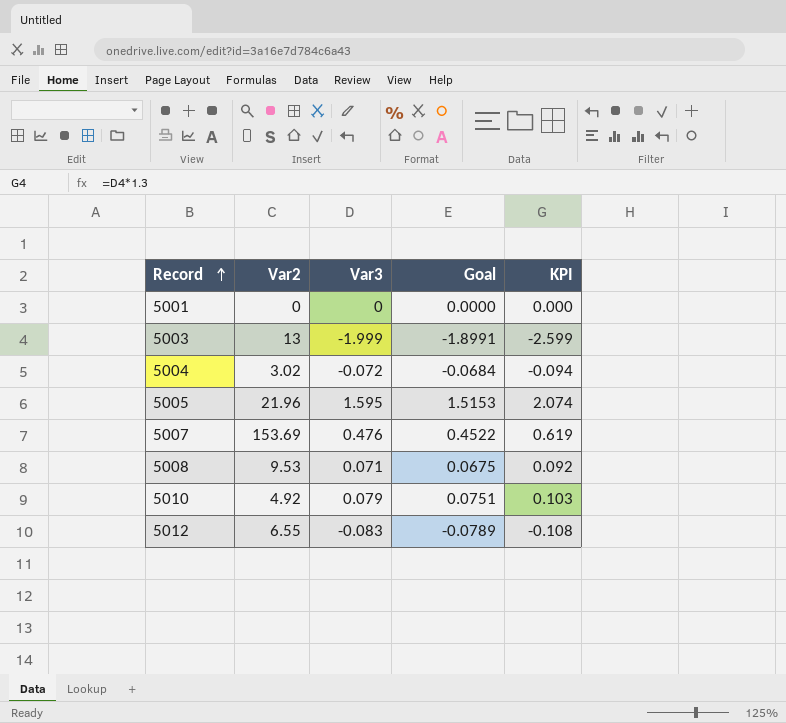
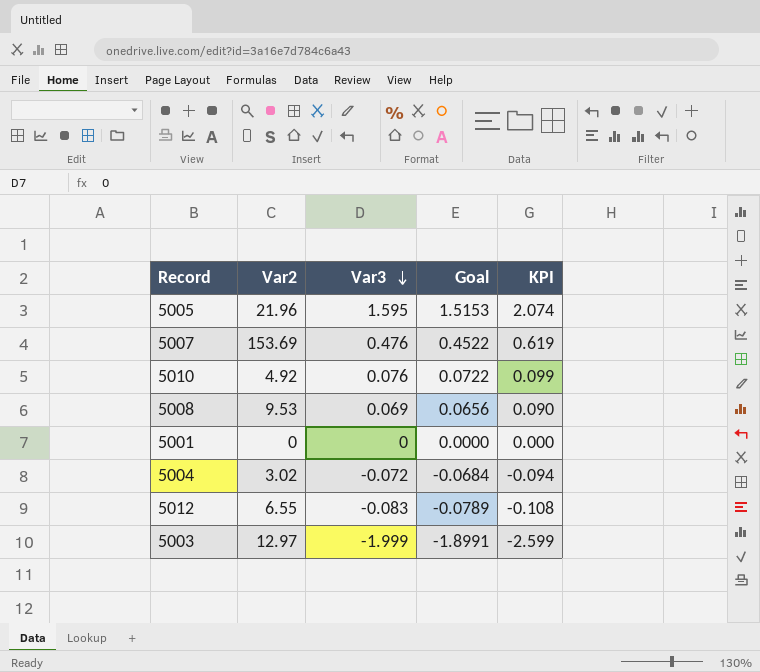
row order: Record ascending -> Var3 descending
5010 | Var3: 0.079 -> 0.076
5010 | Goal: 0.0751 -> 0.0722
5010 | KPI: 0.103 -> 0.099
5008 | Var3: 0.071 -> 0.069
5008 | Goal: 0.0675 -> 0.0656
5008 | KPI: 0.092 -> 0.090
5003 | Var2: 13 -> 12.97

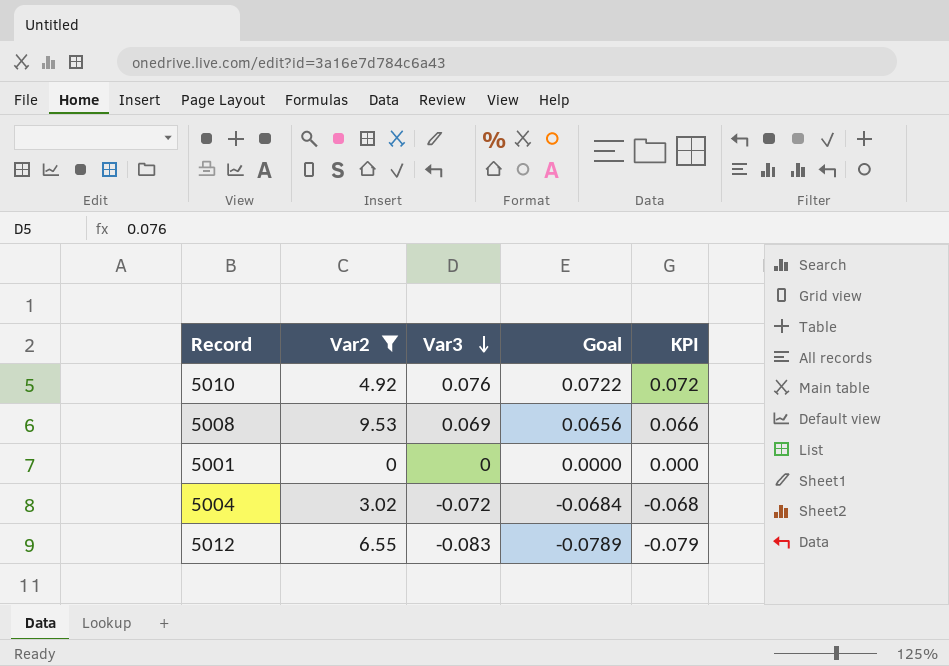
filter: none -> Var2 <= 9.53
column KPI | formula: [Var3] * 1.3 -> [Var3] * 0.95

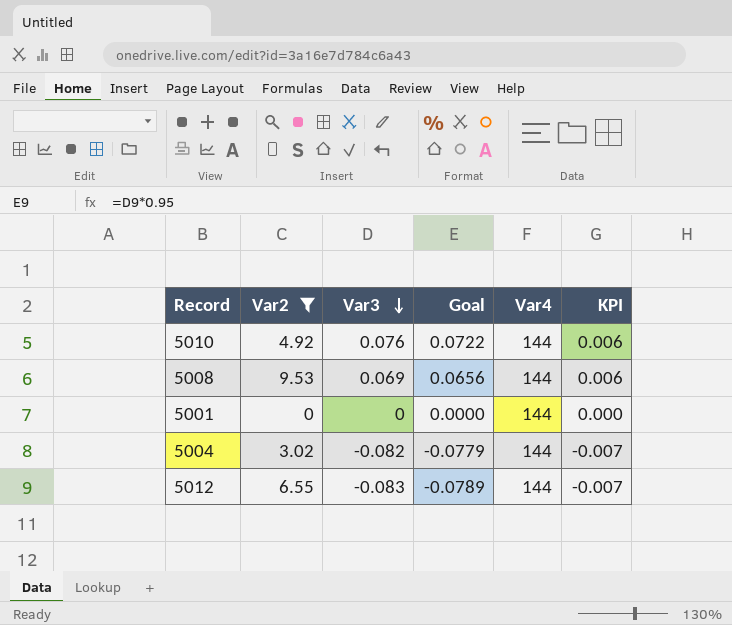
column Var4 | position: none -> 5
column KPI | formula: [Var3] * 0.95 -> [Var3] * 0.08
5004 | Var3: -0.072 -> -0.082
5004 | Goal: -0.0684 -> -0.0779

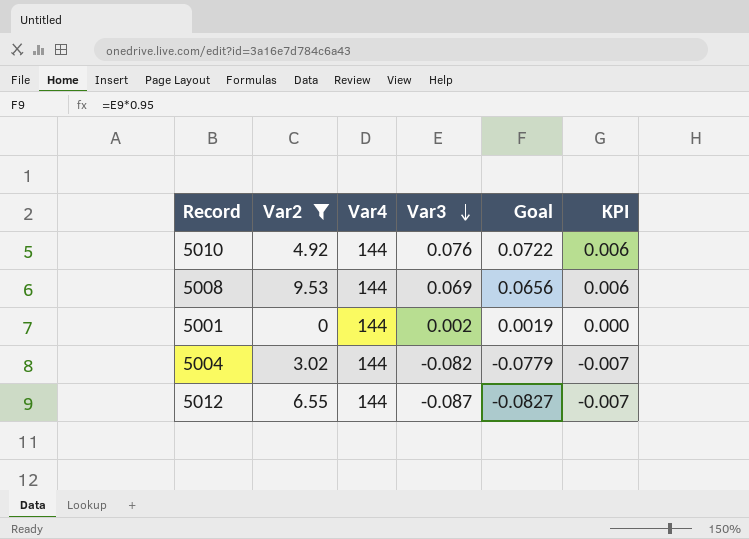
column Var4 | position: 5 -> 3
5001 | Var3: 0 -> 0.002
5001 | Goal: 0.0000 -> 0.0019
5012 | Var3: -0.083 -> -0.087
5012 | Goal: -0.0789 -> -0.0827

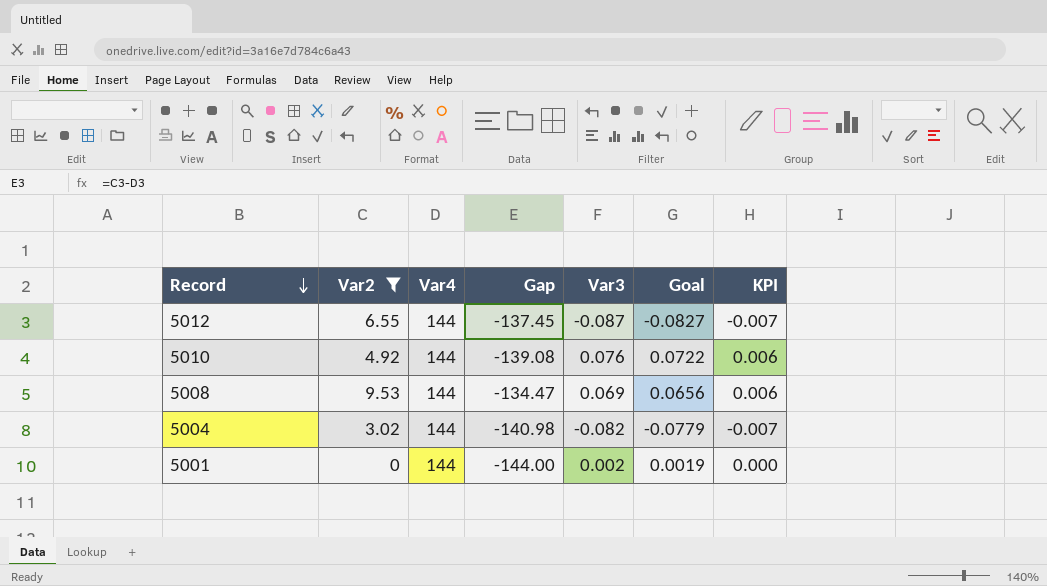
row order: Var3 descending -> Record descending
column Gap | formula: none -> [Var2] - [Var4]

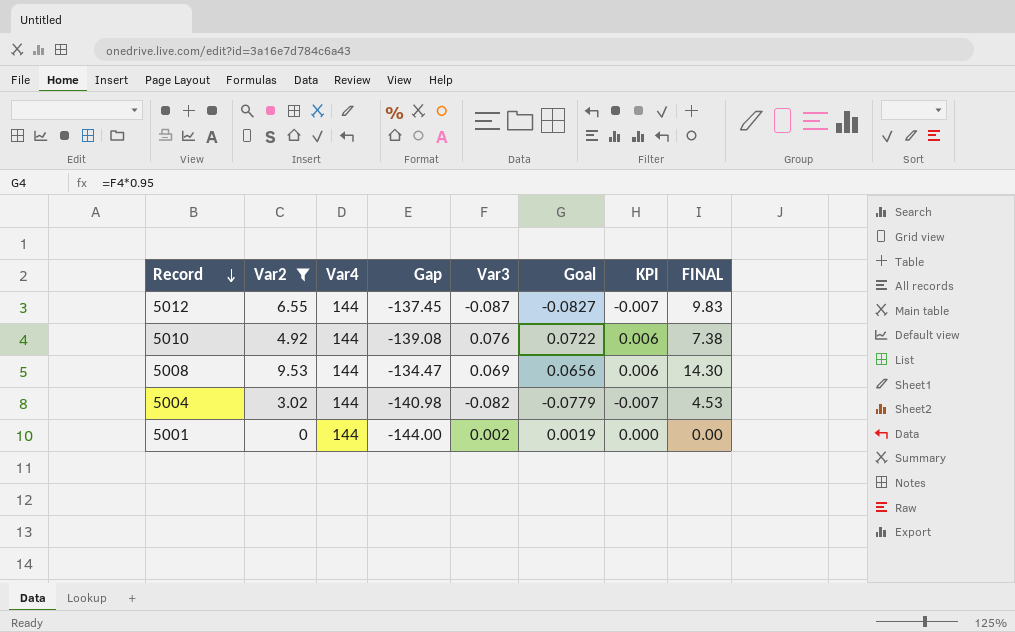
column FINAL | formula: none -> [Var2] * 1.5

